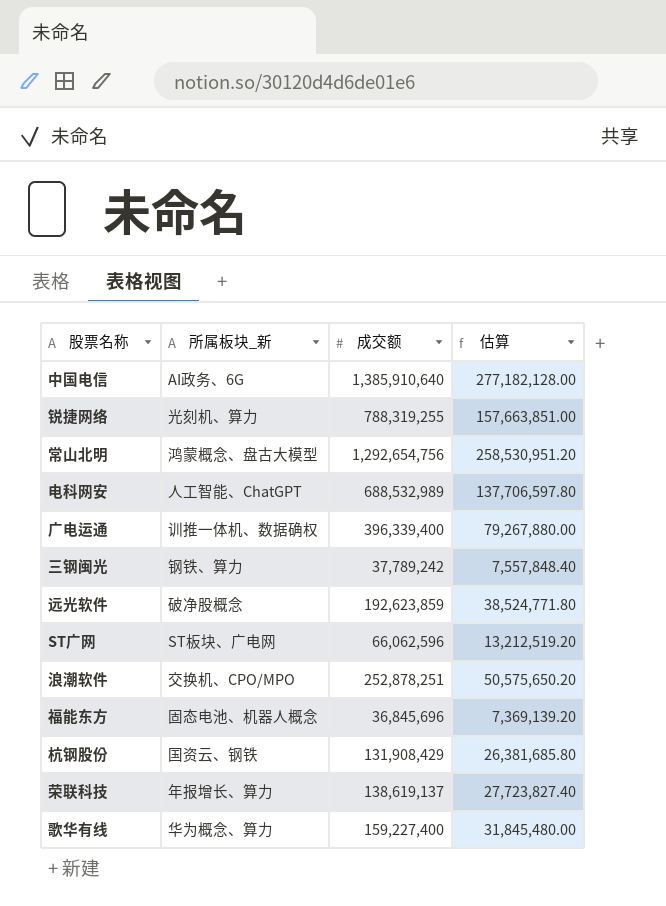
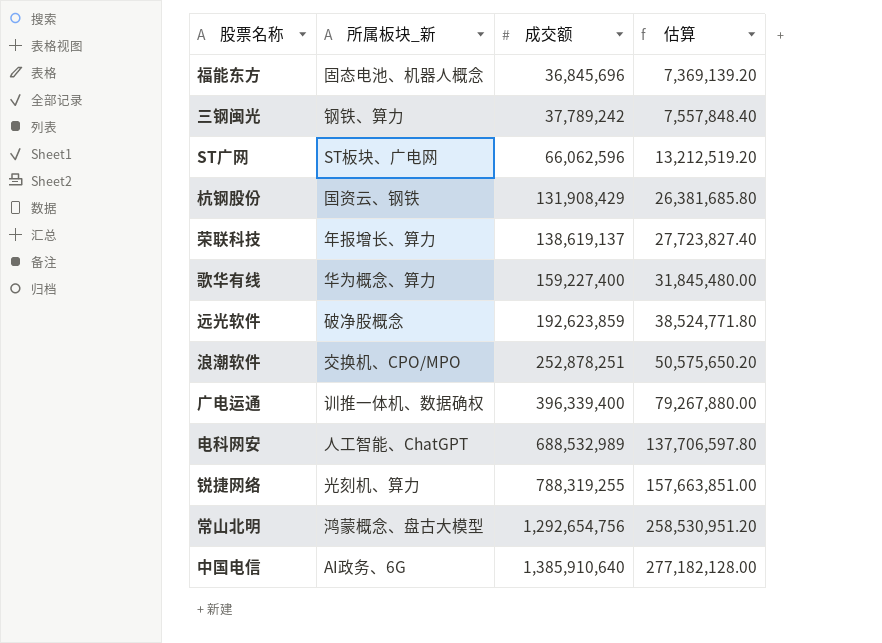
row order: none -> 成交额 ascending

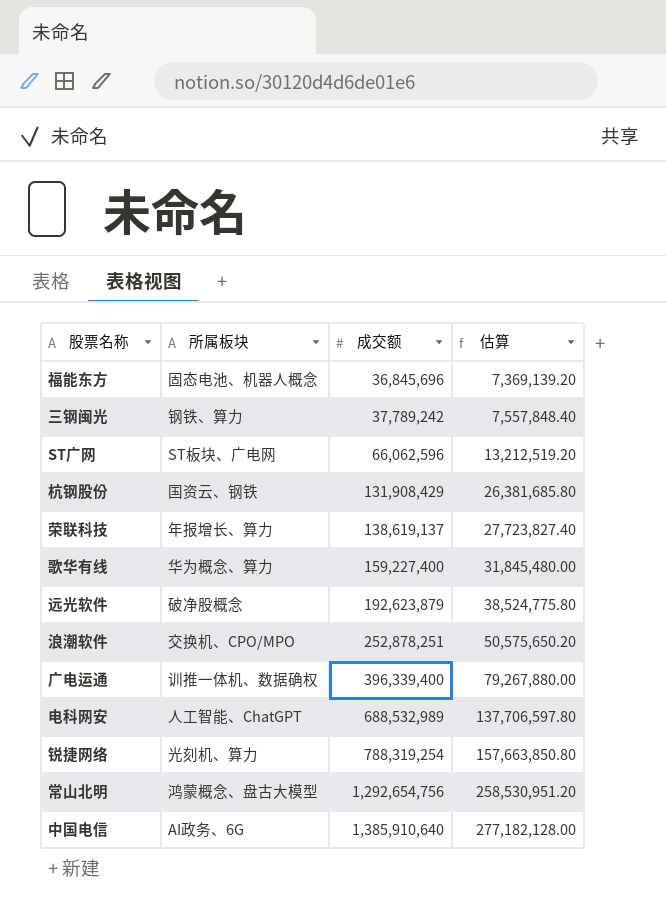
column name: 所属板块_新 -> 所属板块
远光软件 | 成交额: 192,623,859 -> 192,623,879
远光软件 | 估算: 38,524,771.80 -> 38,524,775.80
锐捷网络 | 成交额: 788,319,255 -> 788,319,254
锐捷网络 | 估算: 157,663,851.00 -> 157,663,850.80

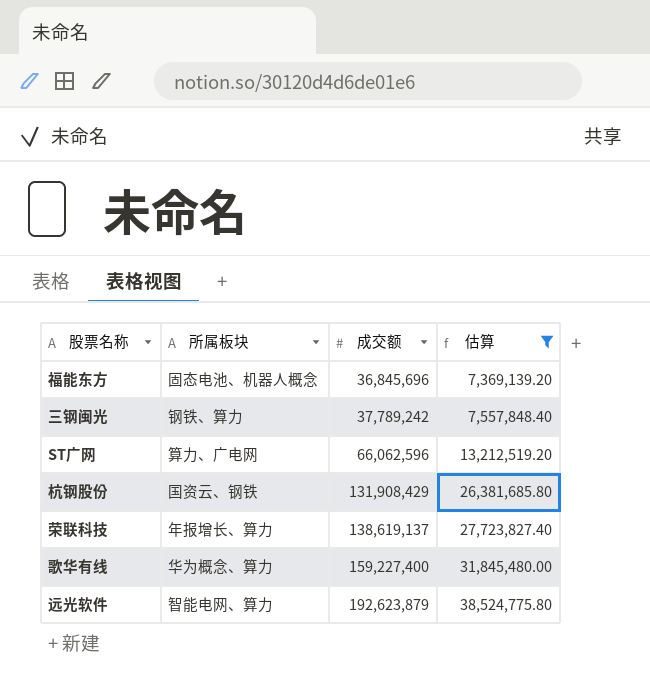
filter: none -> 估算 <= 38,524,775.80
ST广网 | 所属板块: ST板块、广电网 -> 算力、广电网
远光软件 | 所属板块: 破净股概念 -> 智能电网、算力

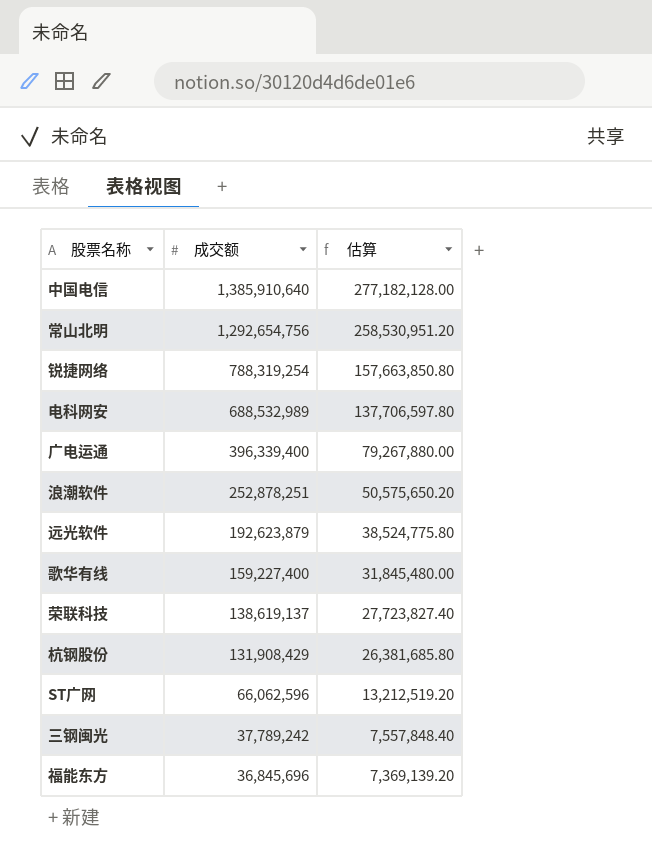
filter: 估算 <= 38,524,775.80 -> none
row order: 成交额 ascending -> 成交额 descending
column 所属板块 | position: 2 -> none

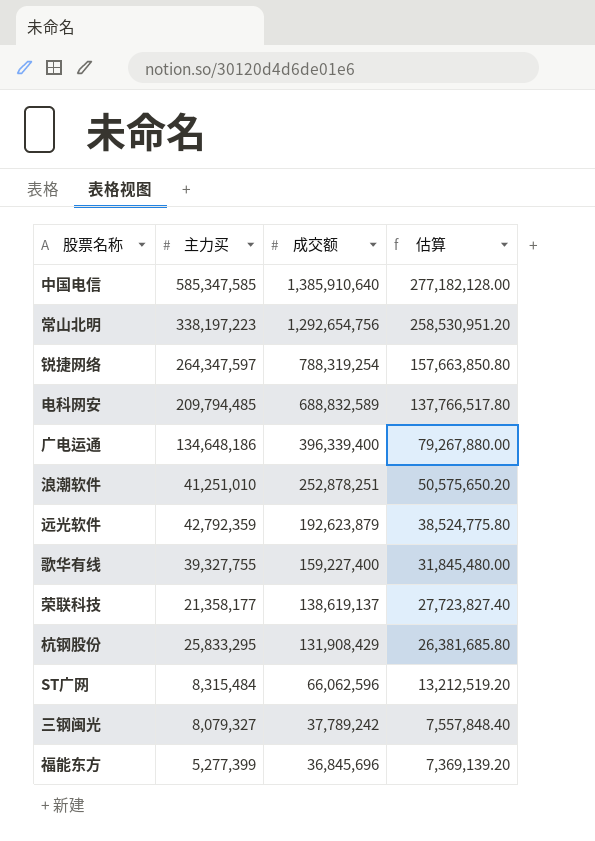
column 主力买 | position: none -> 2
电科网安 | 成交额: 688,532,989 -> 688,832,589
电科网安 | 估算: 137,706,597.80 -> 137,766,517.80

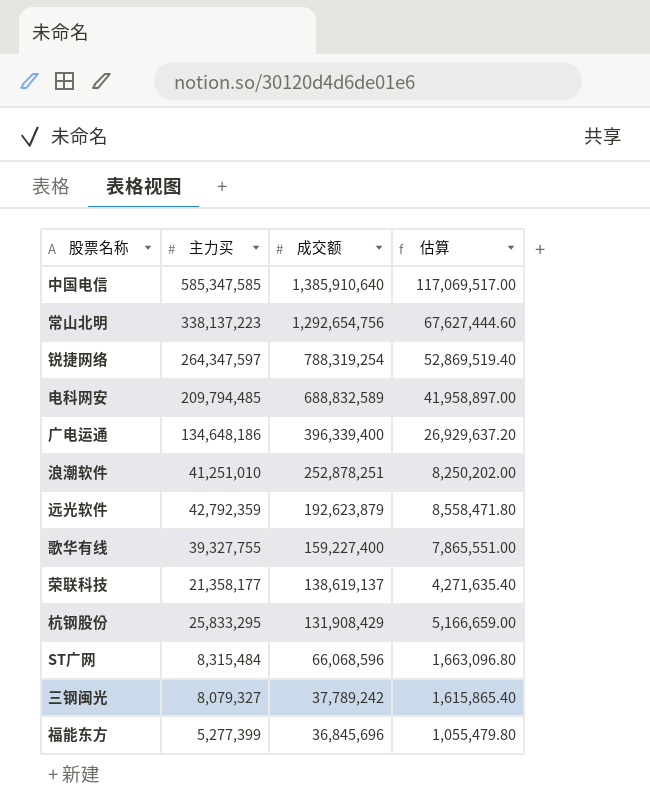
column 估算 | formula: [成交额] * 0.2 -> [主力买] * 0.2
常山北明 | 主力买: 338,197,223 -> 338,137,223
ST广网 | 成交额: 66,062,596 -> 66,068,596

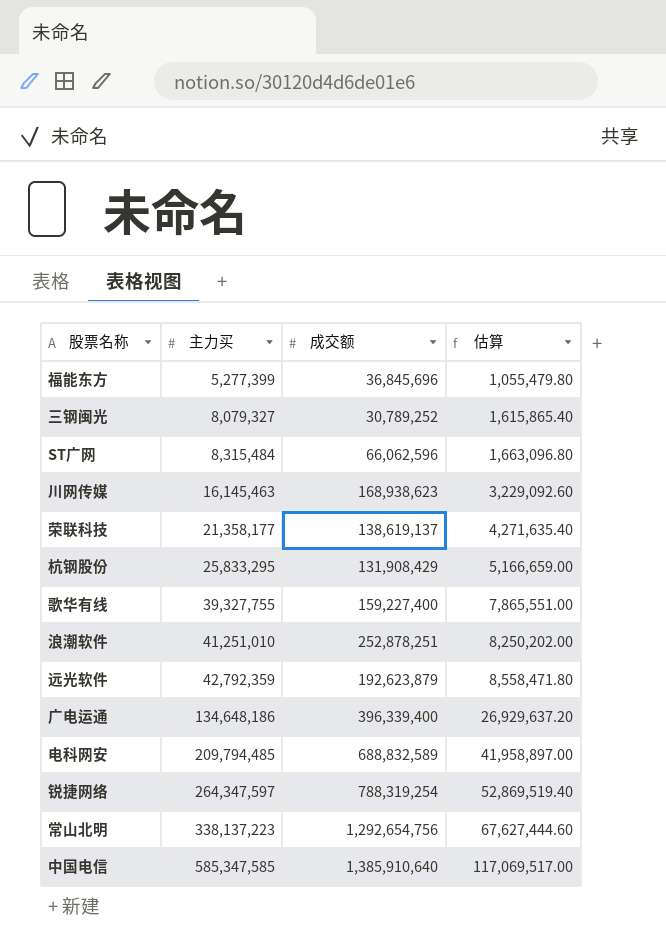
row order: 成交额 descending -> 主力买 ascending
三钢闽光 | 成交额: 37,789,242 -> 30,789,252
ST广网 | 成交额: 66,068,596 -> 66,062,596
row 川网传媒: none -> 16,145,463 | 168,938,623 | 3,229,092.60

